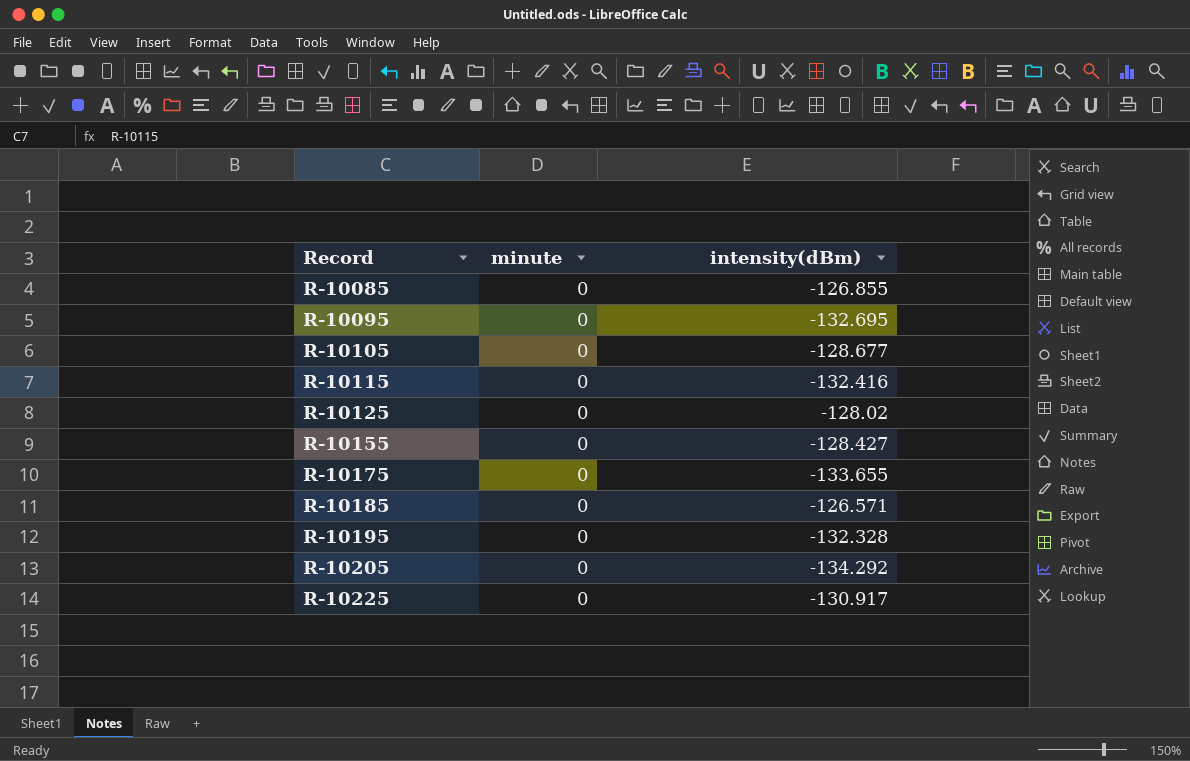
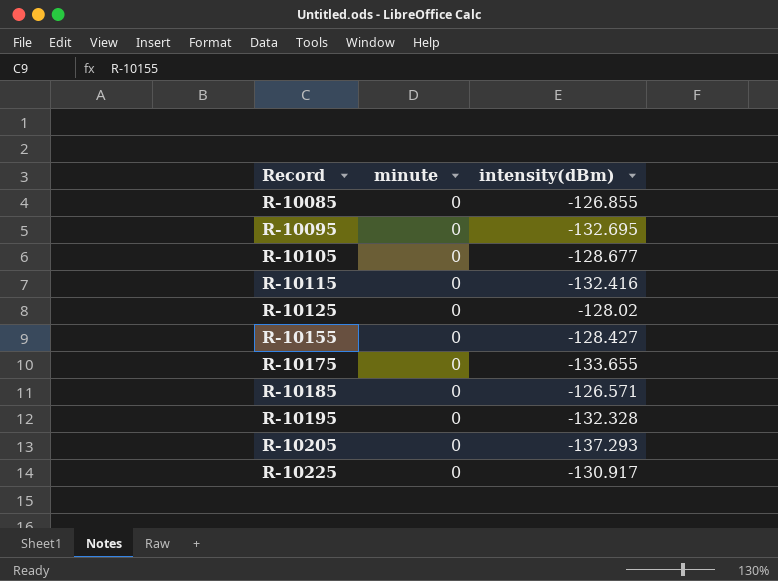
R-10205 | intensity(dBm): -134.292 -> -137.293

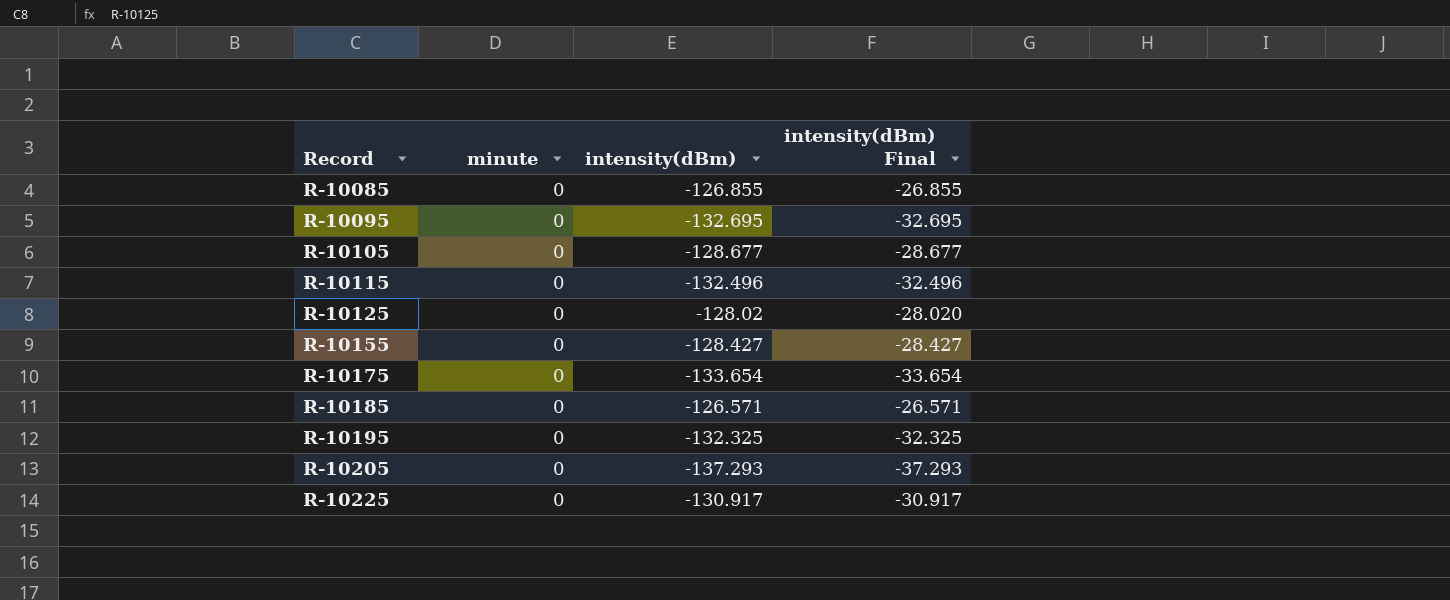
column intensity(dBm) Final | formula: none -> [intensity(dBm)] + 100
R-10115 | intensity(dBm): -132.416 -> -132.496
R-10175 | intensity(dBm): -133.655 -> -133.654
R-10195 | intensity(dBm): -132.328 -> -132.325

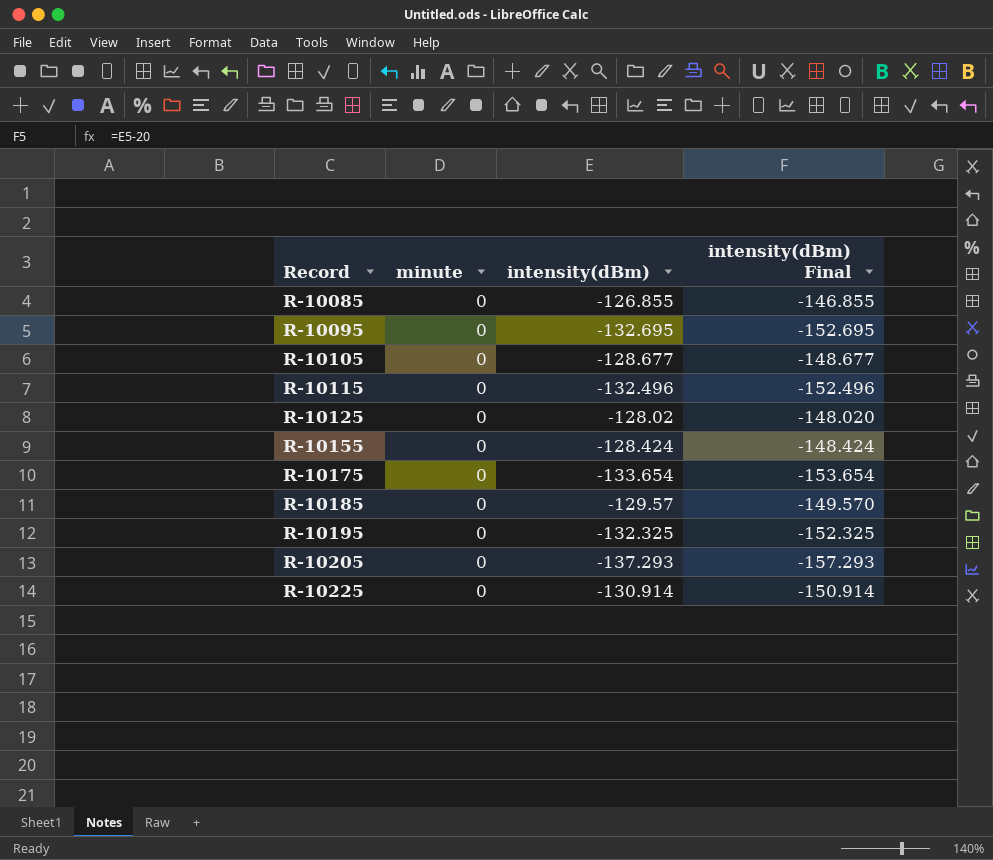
column intensity(dBm) Final | formula: [intensity(dBm)] + 100 -> [intensity(dBm)] - 20
R-10155 | intensity(dBm): -128.427 -> -128.424
R-10185 | intensity(dBm): -126.571 -> -129.57
R-10225 | intensity(dBm): -130.917 -> -130.914

